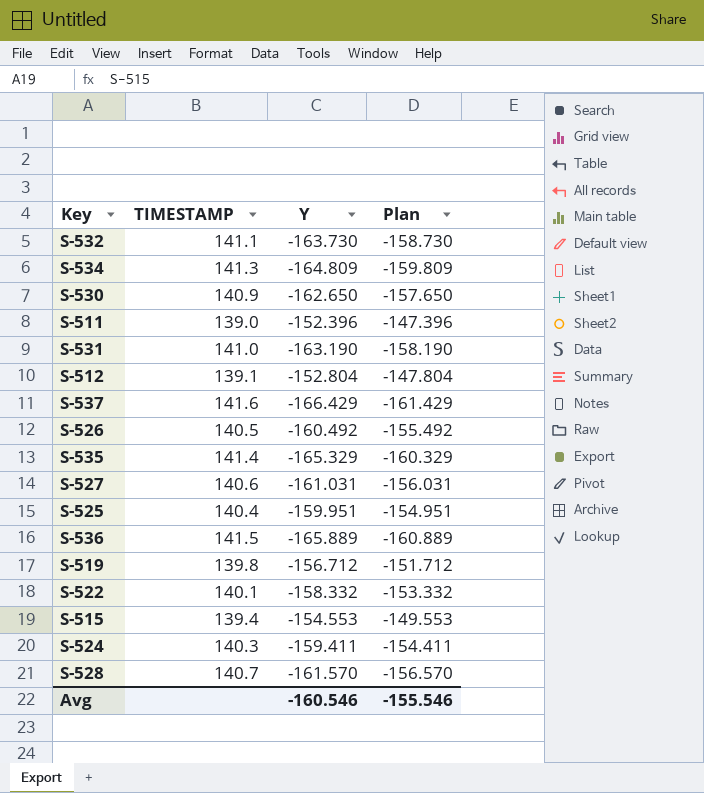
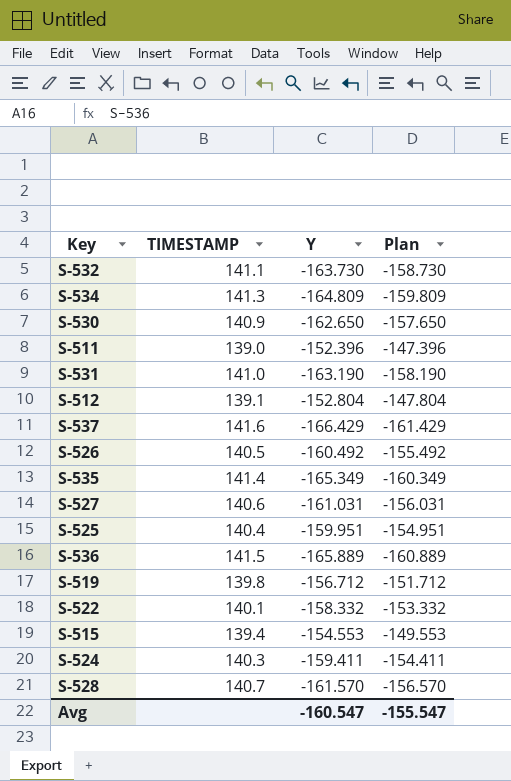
S-535 | Y: -165.329 -> -165.349
S-535 | Plan: -160.329 -> -160.349
Avg | Y: -160.546 -> -160.547
Avg | Plan: -155.546 -> -155.547

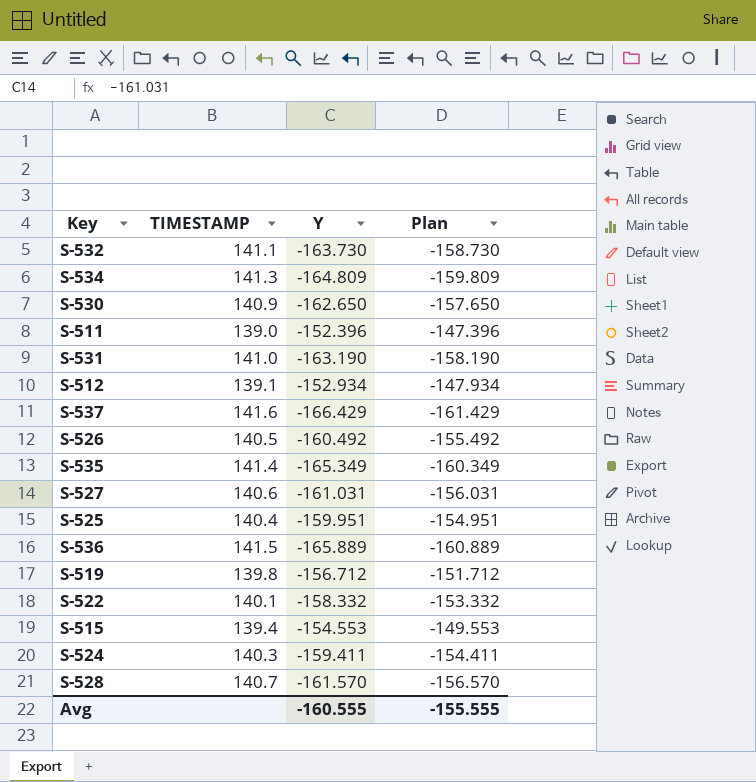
S-512 | Y: -152.804 -> -152.934
S-512 | Plan: -147.804 -> -147.934
Avg | Y: -160.547 -> -160.555
Avg | Plan: -155.547 -> -155.555

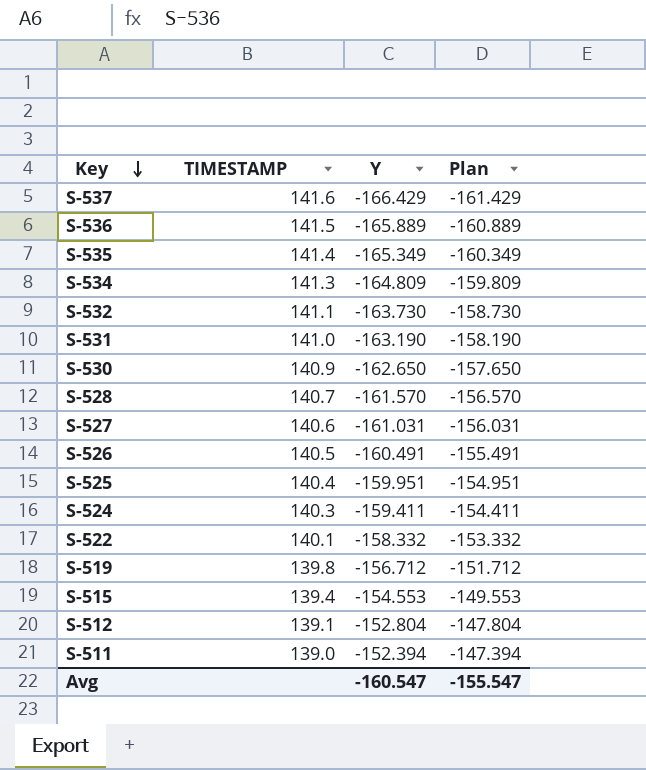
row order: none -> Key descending
S-526 | Y: -160.492 -> -160.491
S-526 | Plan: -155.492 -> -155.491
S-512 | Y: -152.934 -> -152.804
S-512 | Plan: -147.934 -> -147.804
S-511 | Y: -152.396 -> -152.394
S-511 | Plan: -147.396 -> -147.394
Avg | Y: -160.555 -> -160.547
Avg | Plan: -155.555 -> -155.547

